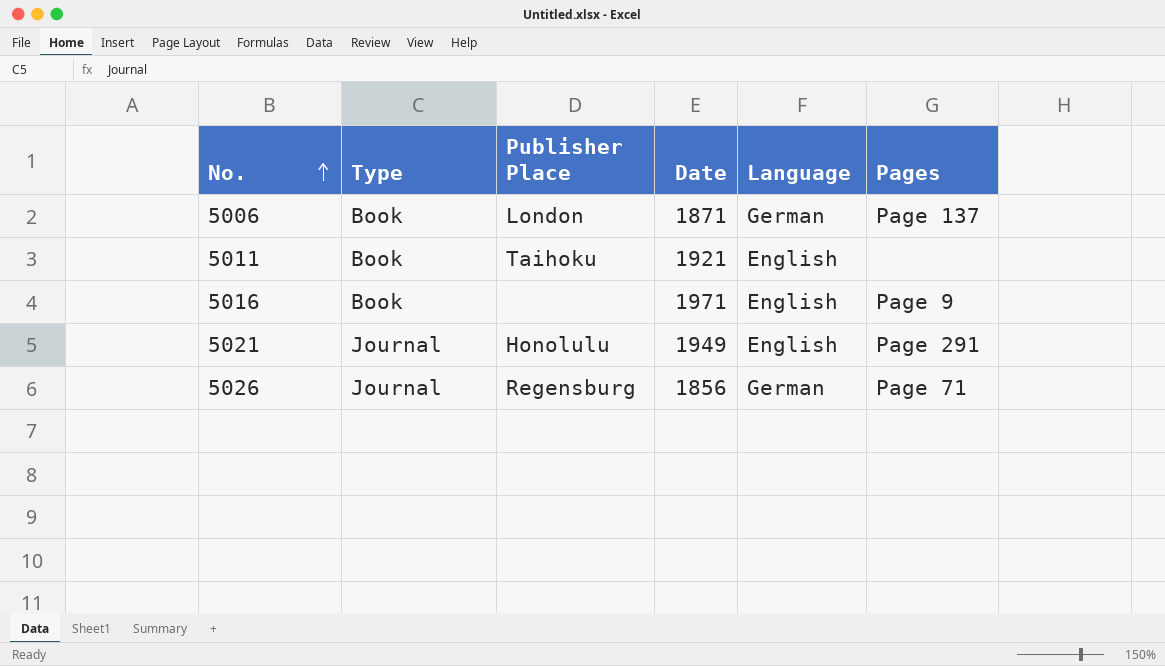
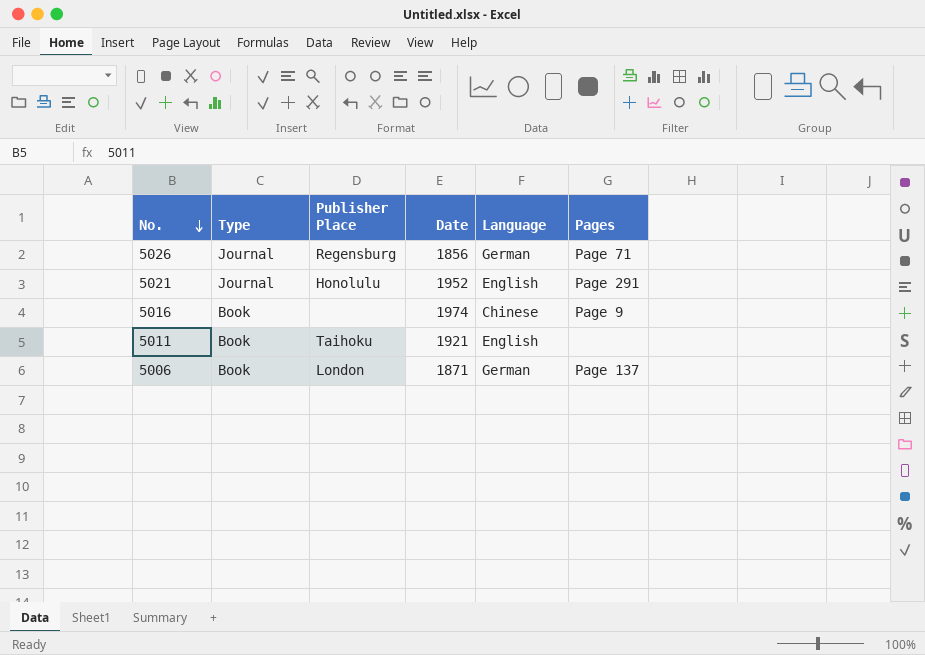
row order: No. ascending -> No. descending
5021 | Date: 1949 -> 1952
5016 | Date: 1971 -> 1974
5016 | Language: English -> Chinese

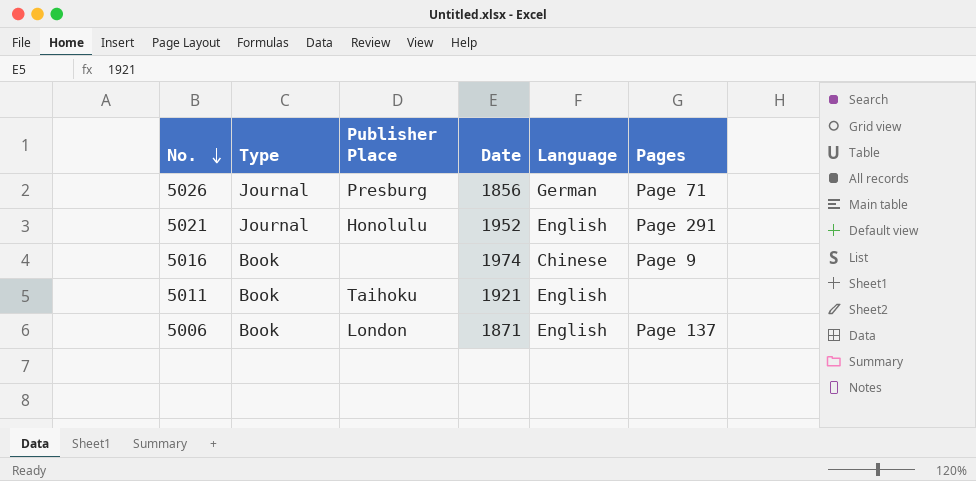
5026 | Publisher Place: Regensburg -> Presburg
5006 | Language: German -> English

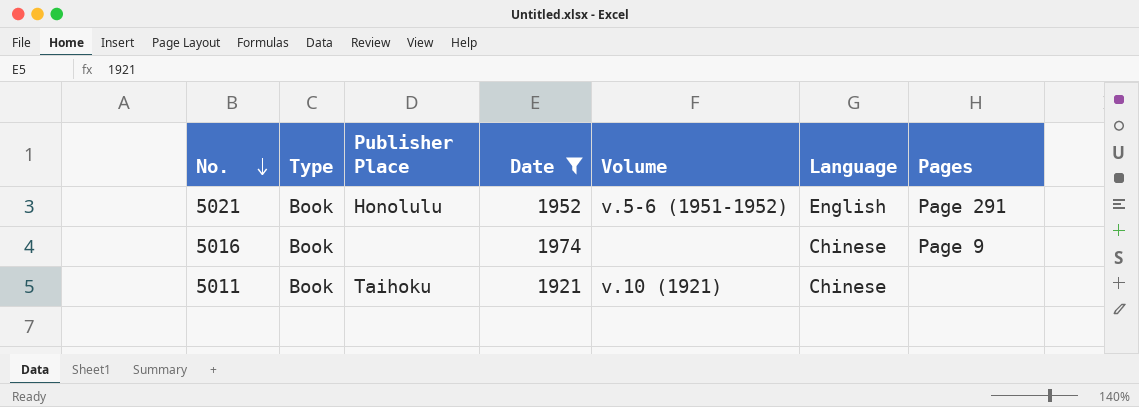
filter: none -> Date >= 1921
column Volume | position: none -> 5
5021 | Type: Journal -> Book
5011 | Language: English -> Chinese

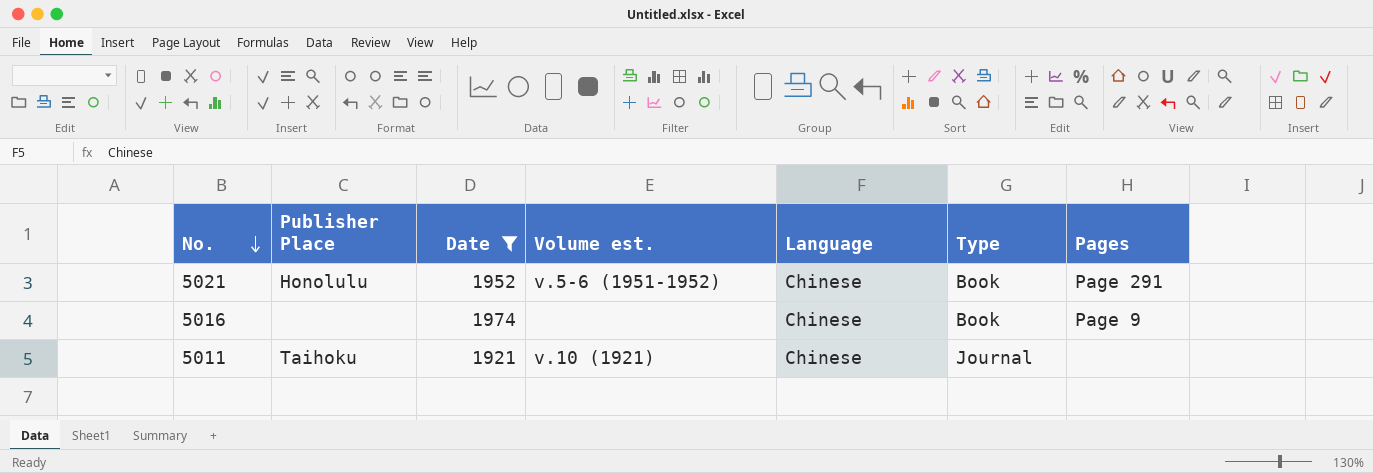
column name: Volume -> Volume est.
column Type | position: 2 -> 6
5021 | Language: English -> Chinese
5011 | Type: Book -> Journal

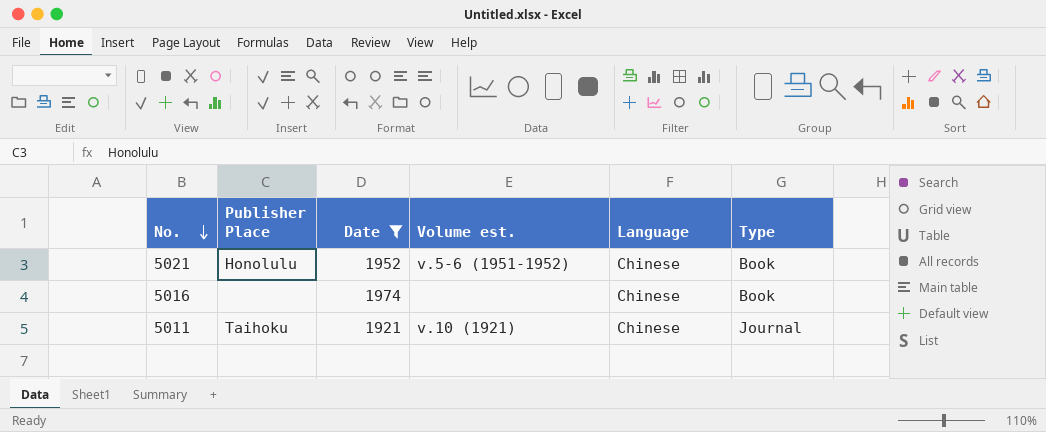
column Pages | position: 7 -> none

